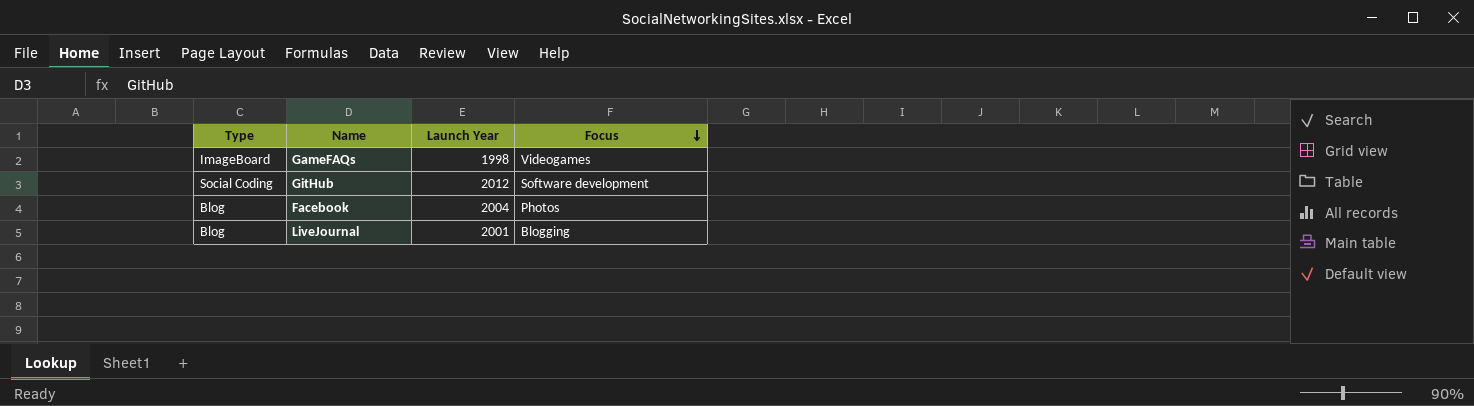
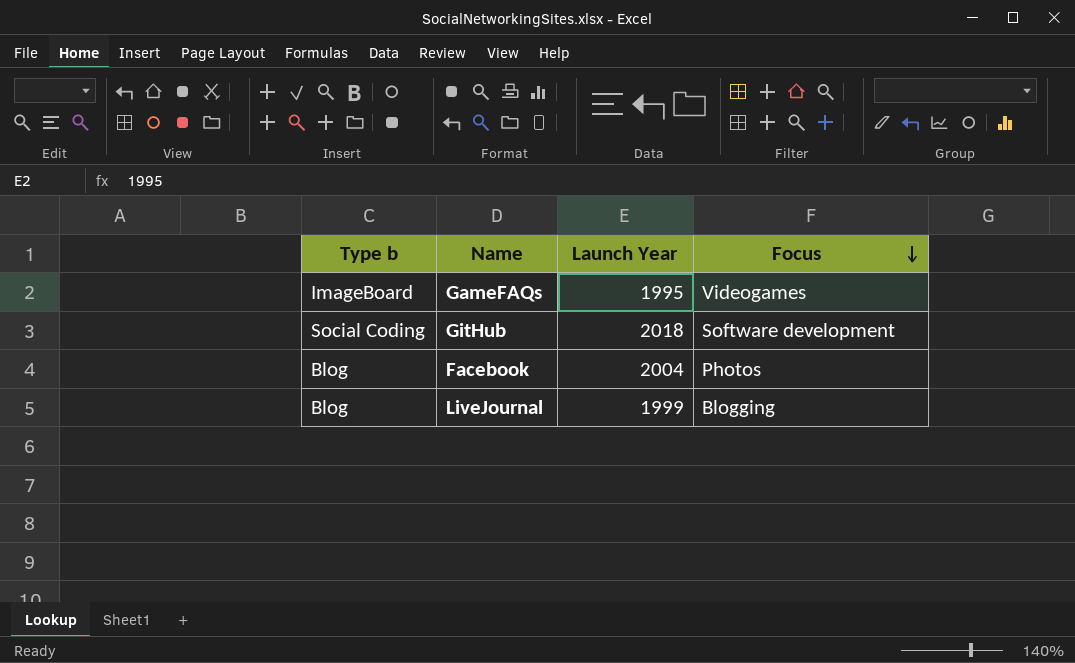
column name: Type -> Type b
GameFAQs | Launch Year: 1998 -> 1995
GitHub | Launch Year: 2012 -> 2018
LiveJournal | Launch Year: 2001 -> 1999

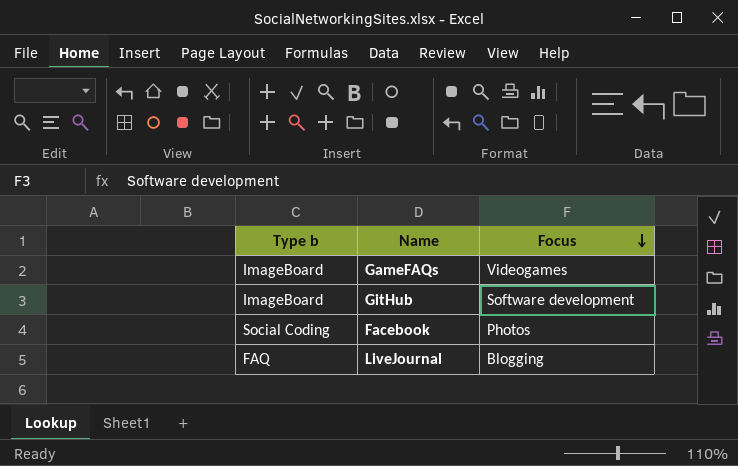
column Launch Year | position: 3 -> none
GitHub | Type b: Social Coding -> ImageBoard
Facebook | Type b: Blog -> Social Coding
LiveJournal | Type b: Blog -> FAQ

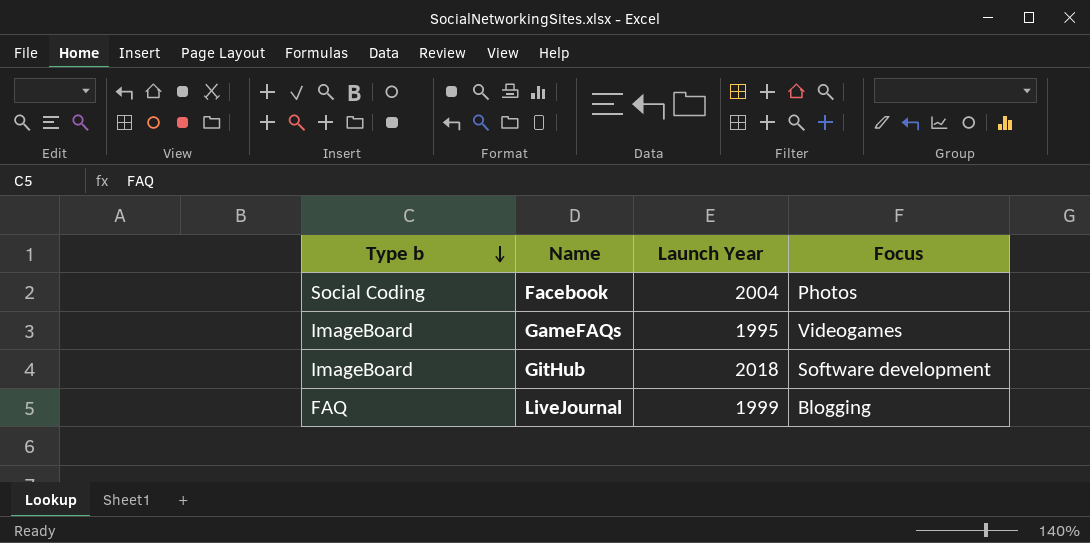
row order: Focus descending -> Type b descending
column Launch Year | position: none -> 3

